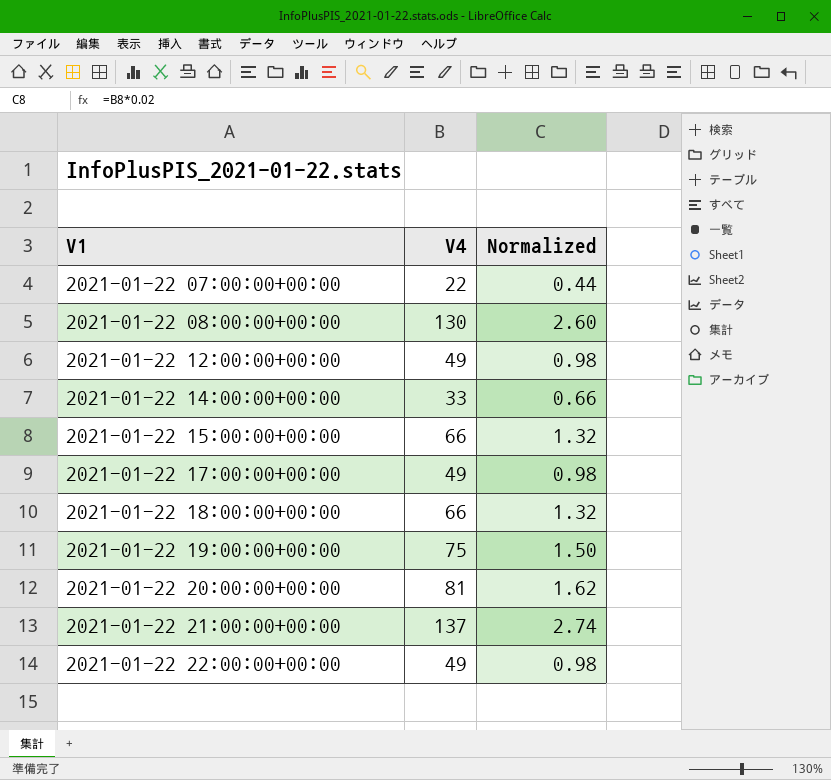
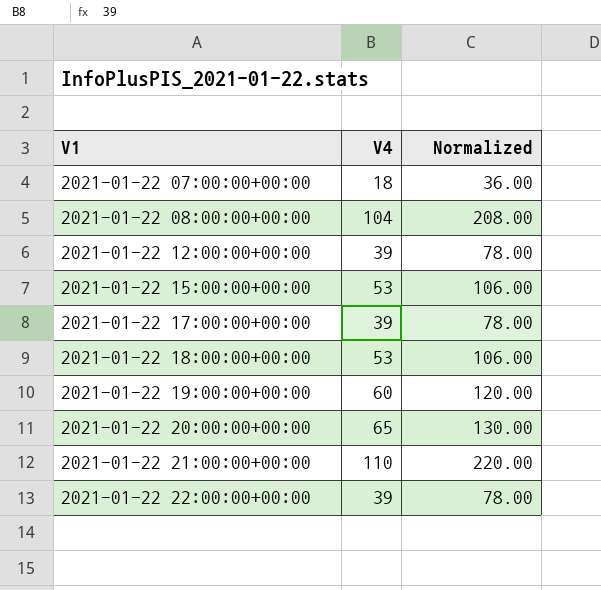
column Normalized | formula: [V4] * 0.02 -> [V4] * 2
row 2021-01-22 14:00:00+00:00: 33 | 0.66 -> none
2021-01-22 07:00:00+00:00 | V4: 22 -> 18
2021-01-22 08:00:00+00:00 | V4: 130 -> 104
2021-01-22 12:00:00+00:00 | V4: 49 -> 39
2021-01-22 15:00:00+00:00 | V4: 66 -> 53
2021-01-22 17:00:00+00:00 | V4: 49 -> 39
2021-01-22 18:00:00+00:00 | V4: 66 -> 53
2021-01-22 19:00:00+00:00 | V4: 75 -> 60
2021-01-22 20:00:00+00:00 | V4: 81 -> 65
2021-01-22 21:00:00+00:00 | V4: 137 -> 110
2021-01-22 22:00:00+00:00 | V4: 49 -> 39

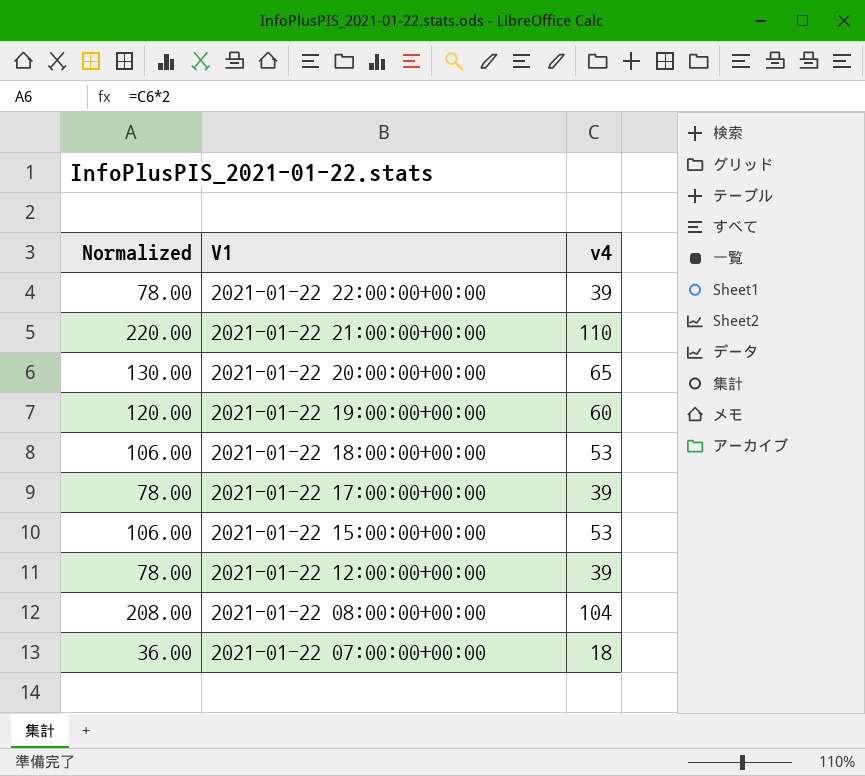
row order: V1 ascending -> V1 descending
column Normalized | position: 3 -> 1
column name: V4 -> v4

